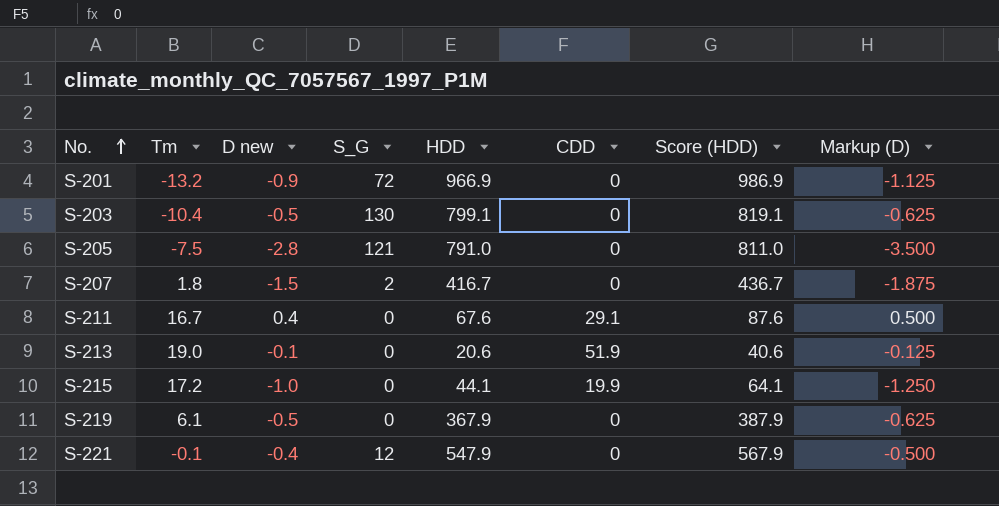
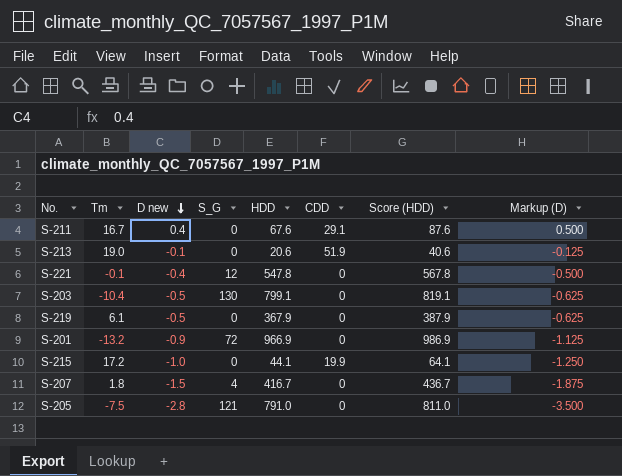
row order: No. ascending -> D new descending
S-221 | HDD: 547.9 -> 547.8
S-221 | Score (HDD): 567.9 -> 567.8
S-207 | S_G: 2 -> 4

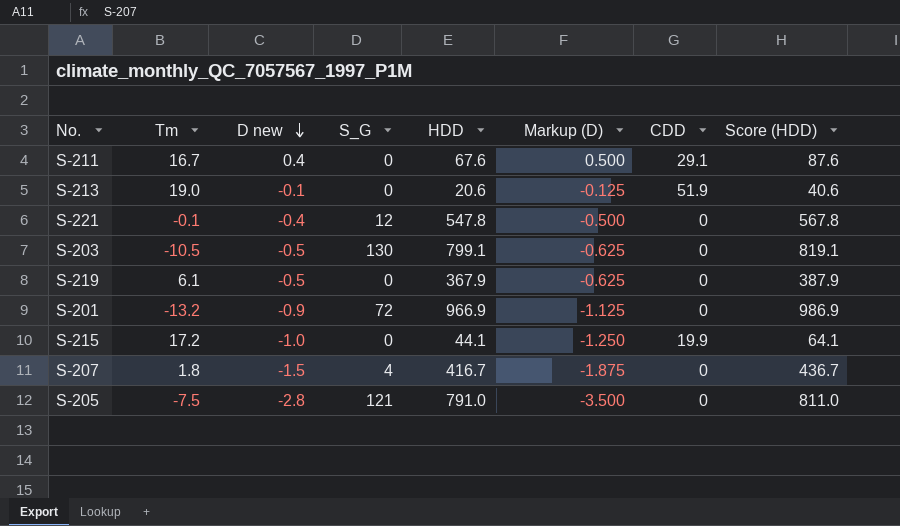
column Markup (D) | position: 8 -> 6
S-203 | Tm: -10.4 -> -10.5

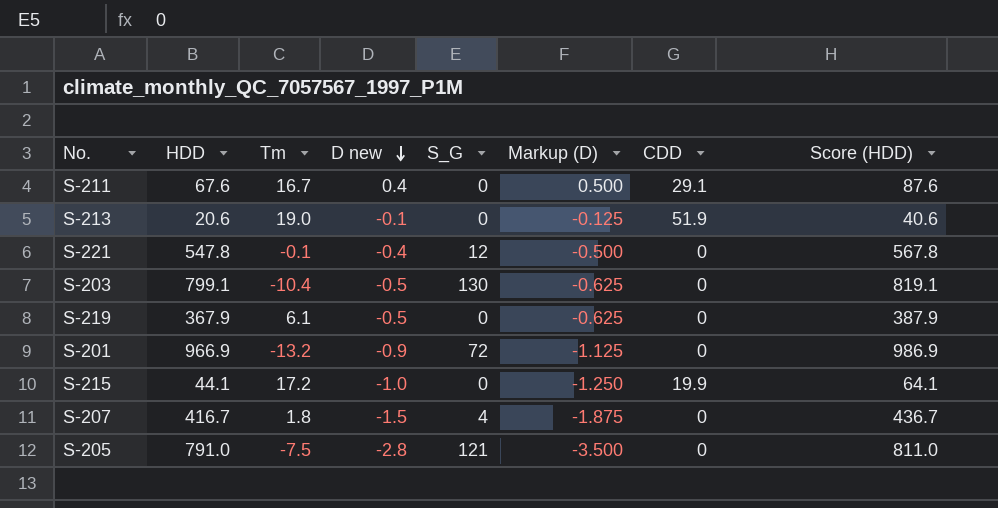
column HDD | position: 5 -> 2
S-203 | Tm: -10.5 -> -10.4

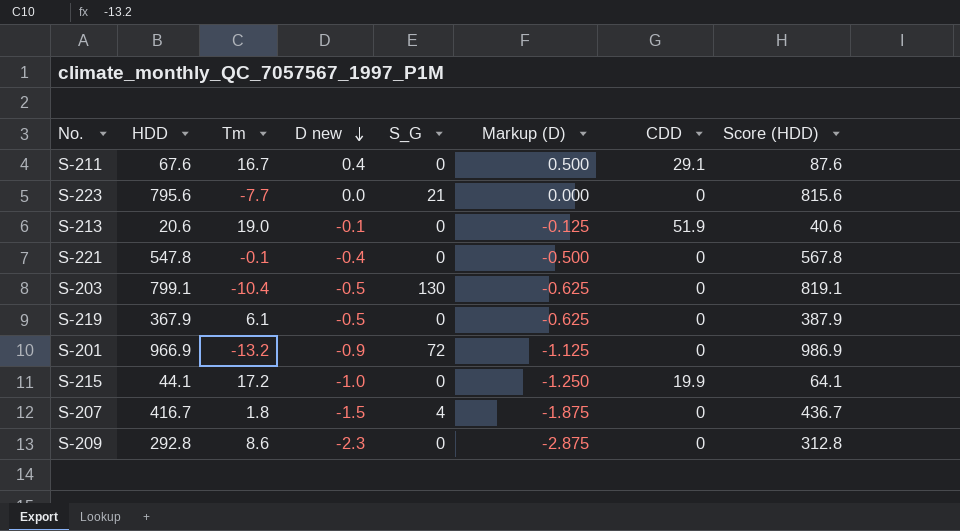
row S-205: 791.0 | -7.5 | -2.8 | 121 | -3.500 | 0 | 811.0 -> none
row S-223: none -> 795.6 | -7.7 | 0.0 | 21 | 0.000 | 0 | 815.6
S-221 | S_G: 12 -> 0
row S-209: none -> 292.8 | 8.6 | -2.3 | 0 | -2.875 | 0 | 312.8

